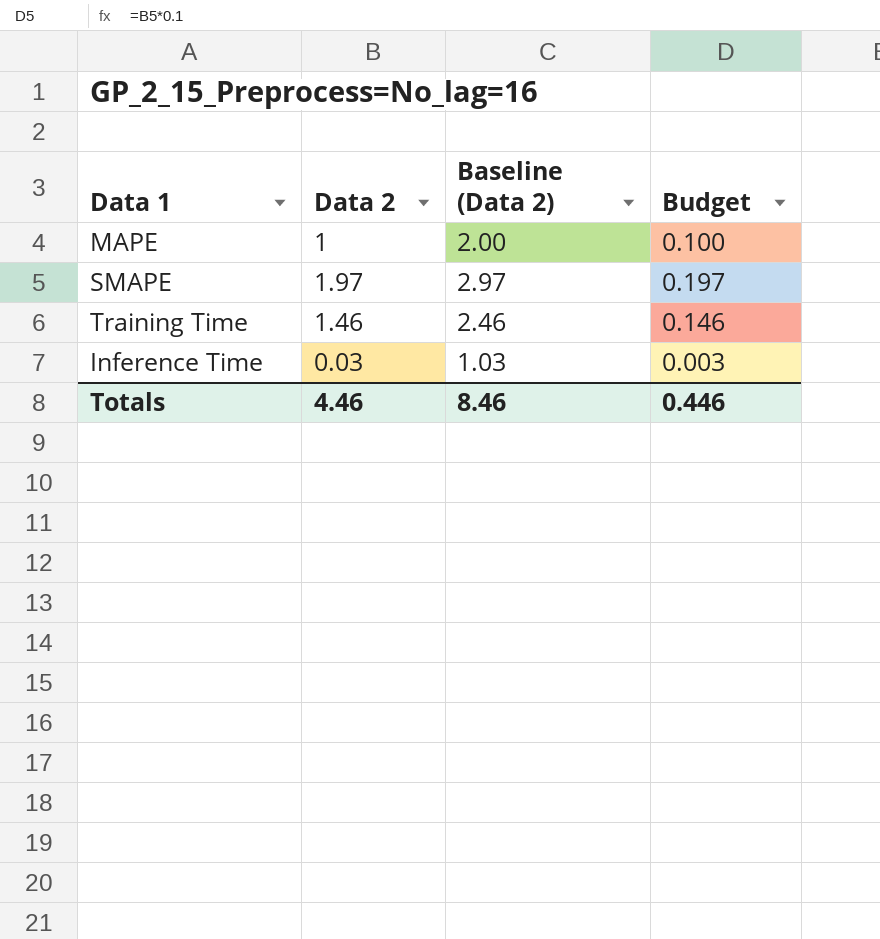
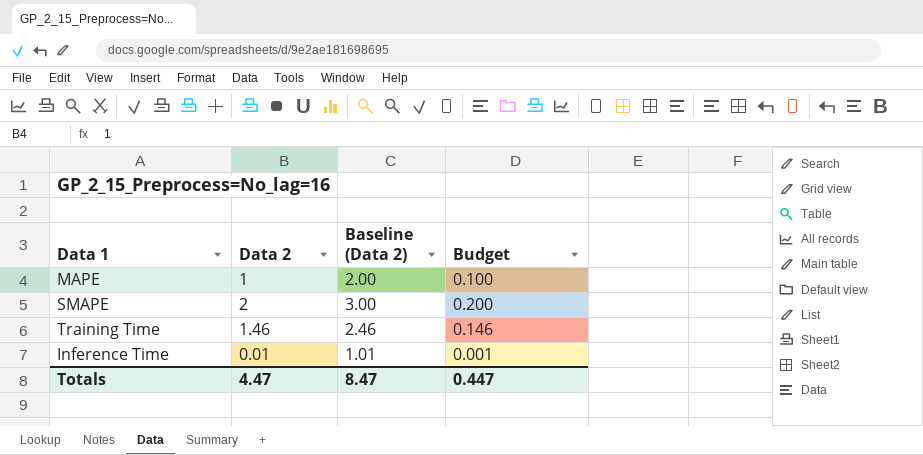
SMAPE | Data 2: 1.97 -> 2
SMAPE | Baseline (Data 2): 2.97 -> 3.00
SMAPE | Budget: 0.197 -> 0.200
Inference Time | Data 2: 0.03 -> 0.01
Inference Time | Baseline (Data 2): 1.03 -> 1.01
Inference Time | Budget: 0.003 -> 0.001
Totals | Data 2: 4.46 -> 4.47
Totals | Baseline (Data 2): 8.46 -> 8.47
Totals | Budget: 0.446 -> 0.447

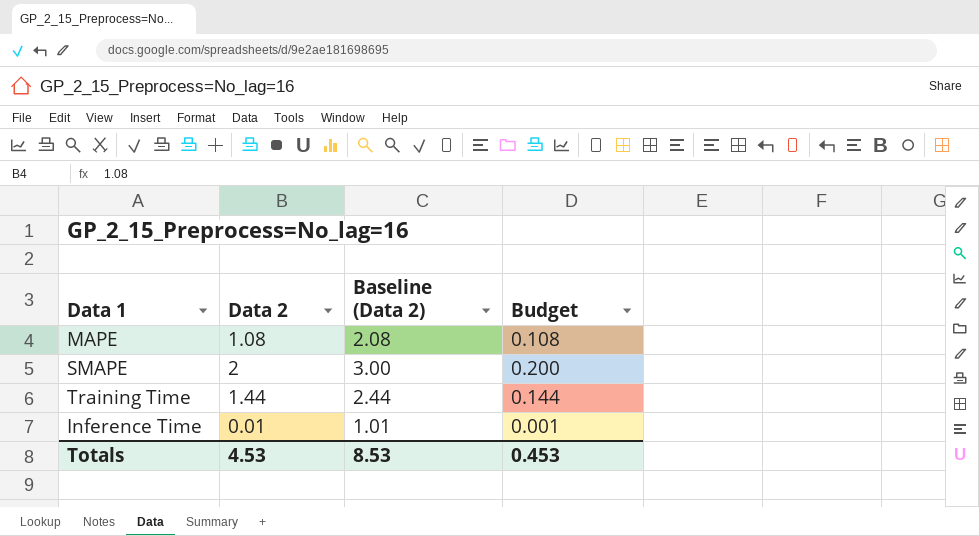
MAPE | Data 2: 1 -> 1.08
MAPE | Baseline (Data 2): 2.00 -> 2.08
MAPE | Budget: 0.100 -> 0.108
Training Time | Data 2: 1.46 -> 1.44
Training Time | Baseline (Data 2): 2.46 -> 2.44
Training Time | Budget: 0.146 -> 0.144
Totals | Data 2: 4.47 -> 4.53
Totals | Baseline (Data 2): 8.47 -> 8.53
Totals | Budget: 0.447 -> 0.453

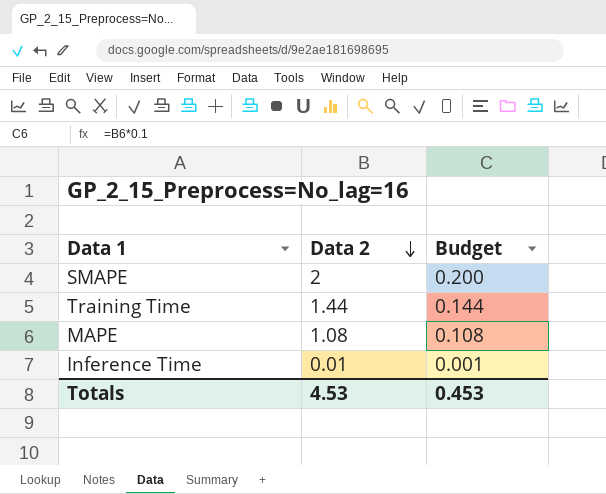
row order: none -> Data 2 descending
column Baseline (Data 2) | formula: [Data 2] + 1 -> none

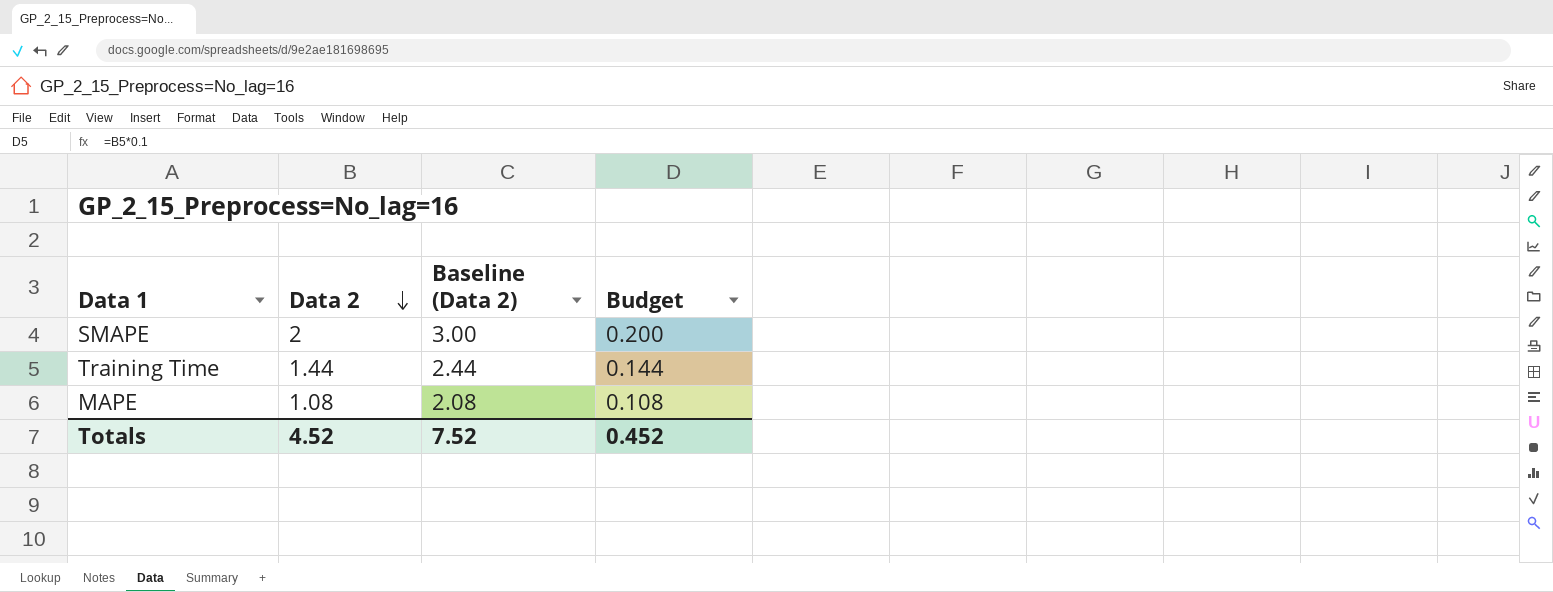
column Baseline (Data 2) | formula: none -> [Data 2] + 1
row Inference Time: 0.01 | 0.001 -> none
Totals | Data 2: 4.53 -> 4.52
Totals | Budget: 0.453 -> 0.452

